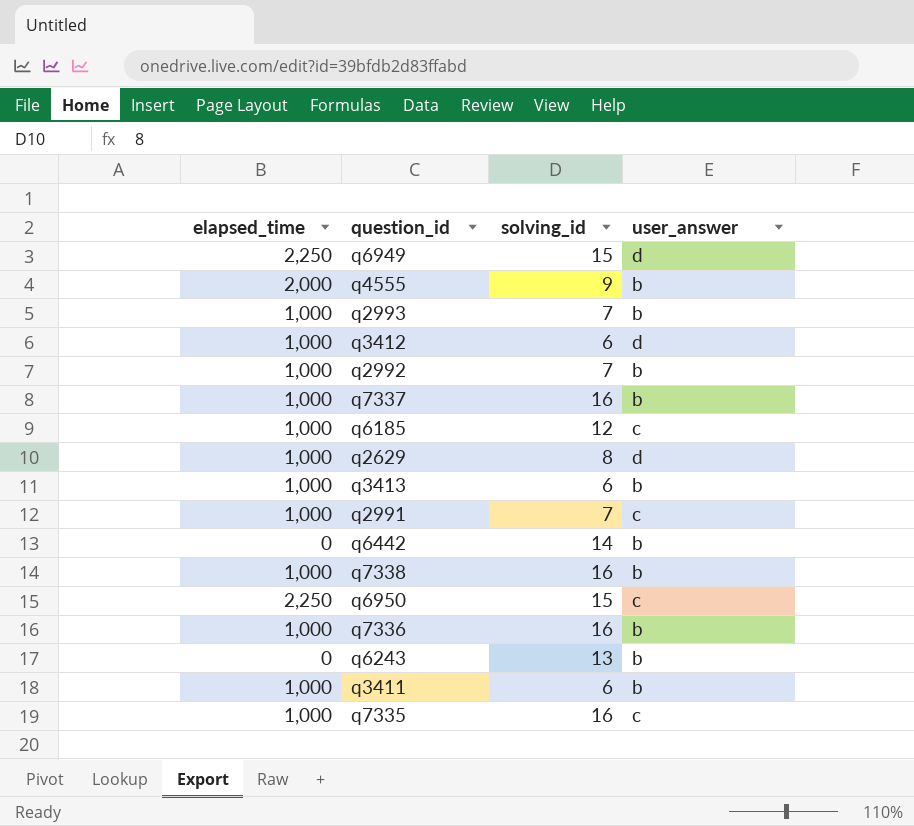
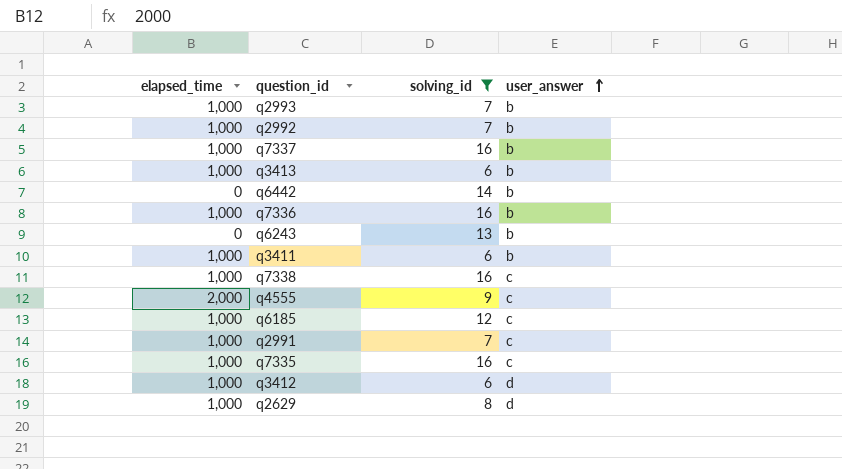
filter: none -> solving_id != 15
row order: none -> user_answer ascending
q7338 | user_answer: b -> c
q4555 | user_answer: b -> c

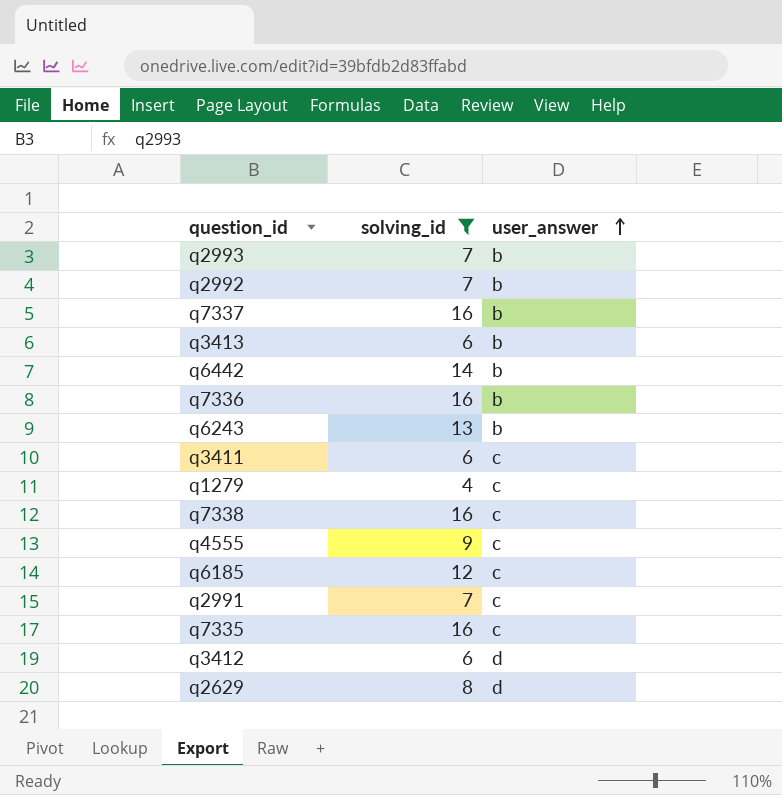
column elapsed_time | position: 1 -> none
q3411 | user_answer: b -> c
row q1279: none -> 4 | c

